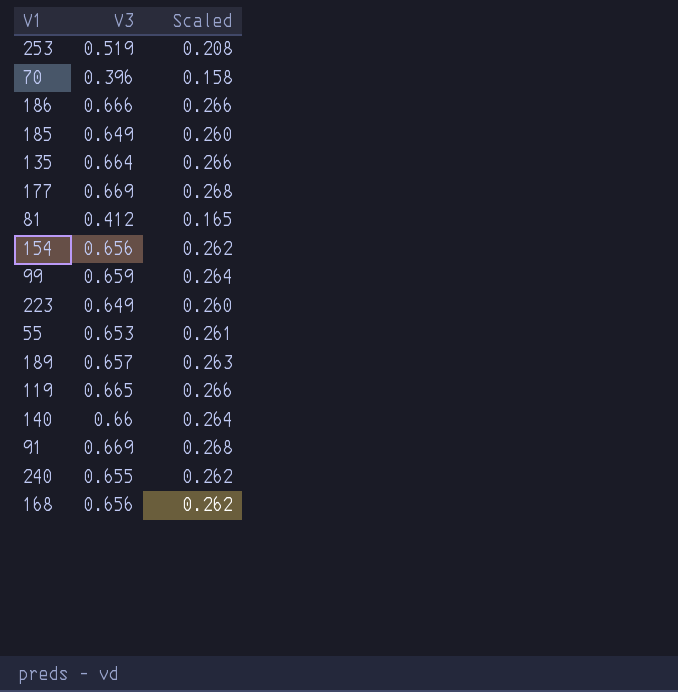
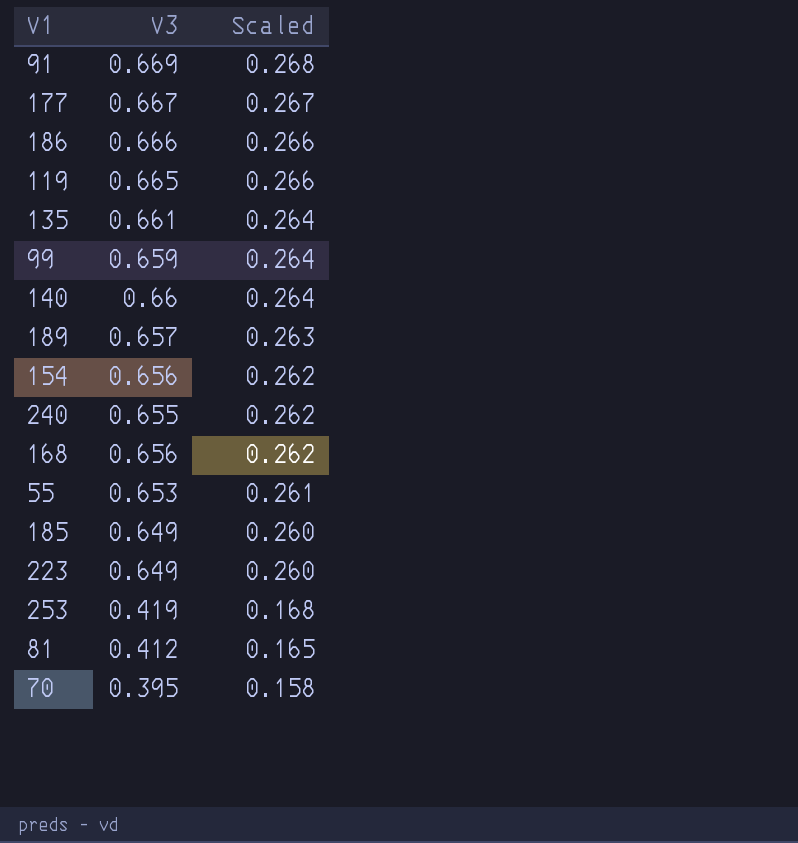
row order: none -> Scaled descending
177 | V3: 0.669 -> 0.667
177 | Scaled: 0.268 -> 0.267
135 | V3: 0.664 -> 0.661
135 | Scaled: 0.266 -> 0.264
253 | V3: 0.519 -> 0.419
253 | Scaled: 0.208 -> 0.168
70 | V3: 0.396 -> 0.395

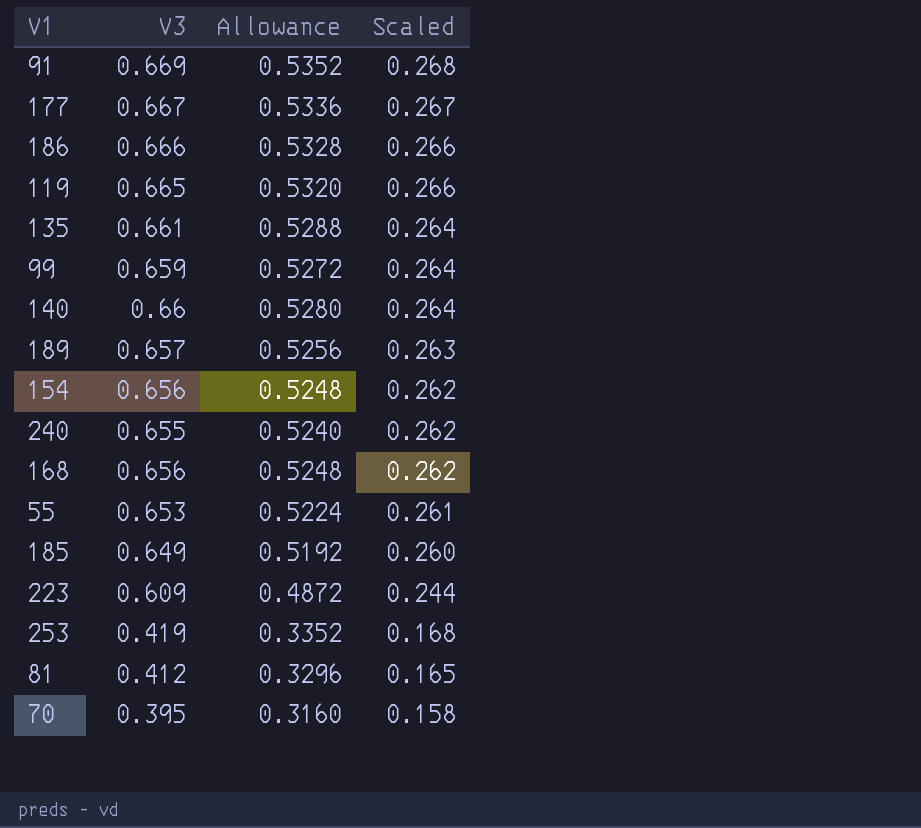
column Allowance | formula: none -> [V3] * 0.8
223 | V3: 0.649 -> 0.609
223 | Scaled: 0.260 -> 0.244

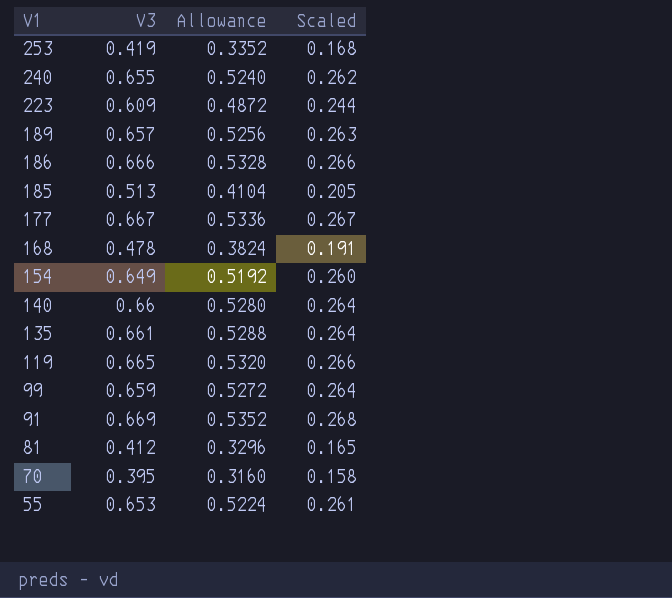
row order: Scaled descending -> V1 descending
185 | V3: 0.649 -> 0.513
185 | Allowance: 0.5192 -> 0.4104
185 | Scaled: 0.260 -> 0.205
168 | V3: 0.656 -> 0.478
168 | Allowance: 0.5248 -> 0.3824
168 | Scaled: 0.262 -> 0.191
154 | V3: 0.656 -> 0.649
154 | Allowance: 0.5248 -> 0.5192
154 | Scaled: 0.262 -> 0.260

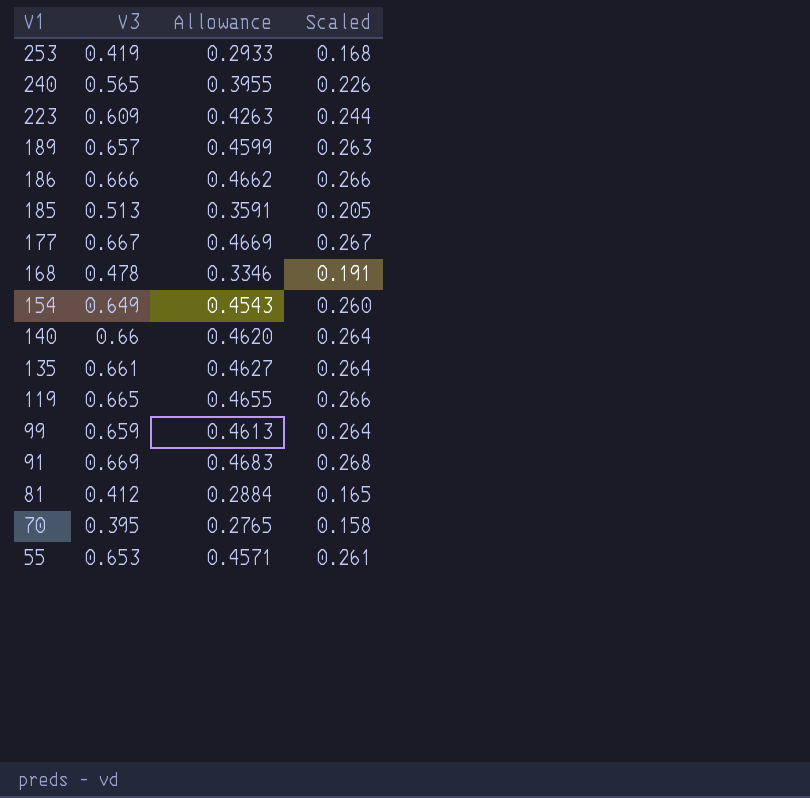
column Allowance | formula: [V3] * 0.8 -> [V3] * 0.7
240 | V3: 0.655 -> 0.565
240 | Scaled: 0.262 -> 0.226

